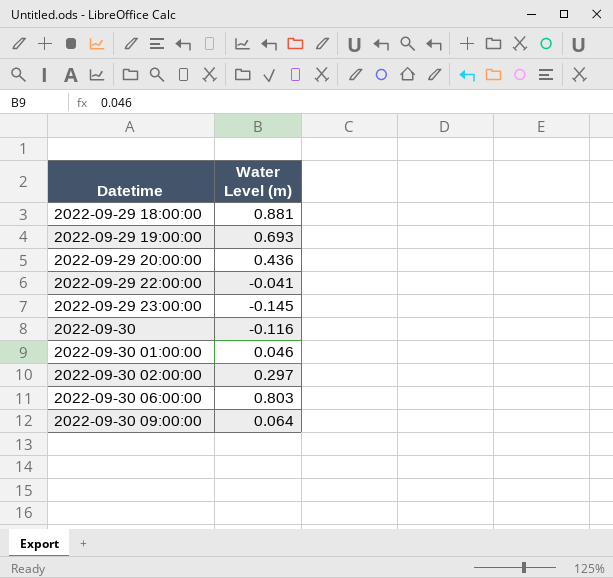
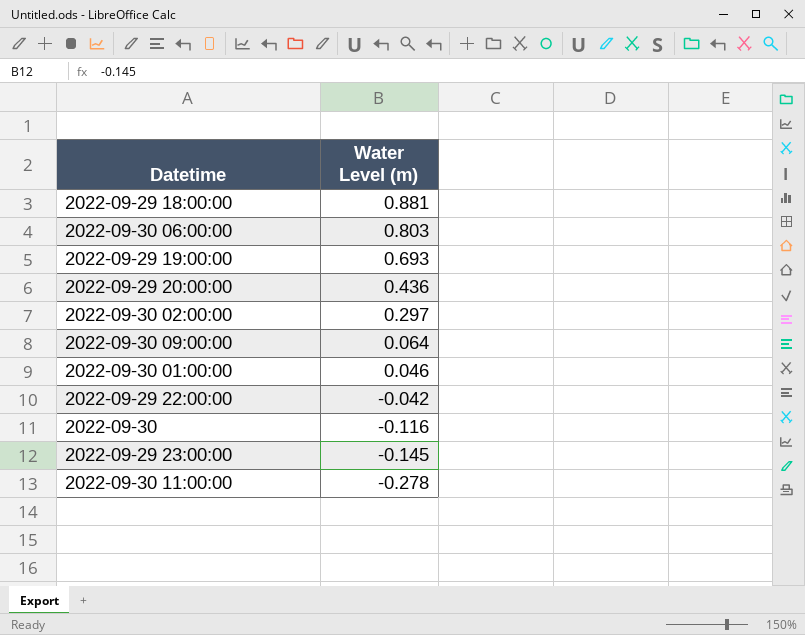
row order: Datetime ascending -> Water Level (m) descending
2022-09-29 22:00:00 | Water Level (m): -0.041 -> -0.042
row 2022-09-30 11:00:00: none -> -0.278

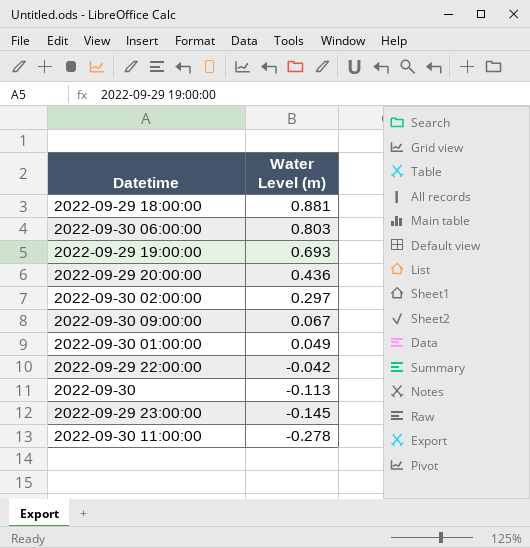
2022-09-30 09:00:00 | Water Level (m): 0.064 -> 0.067
2022-09-30 01:00:00 | Water Level (m): 0.046 -> 0.049
2022-09-30 | Water Level (m): -0.116 -> -0.113

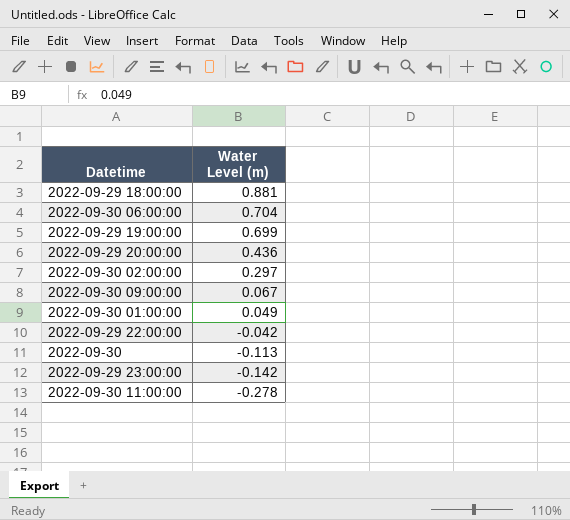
2022-09-30 06:00:00 | Water Level (m): 0.803 -> 0.704
2022-09-29 19:00:00 | Water Level (m): 0.693 -> 0.699
2022-09-29 23:00:00 | Water Level (m): -0.145 -> -0.142

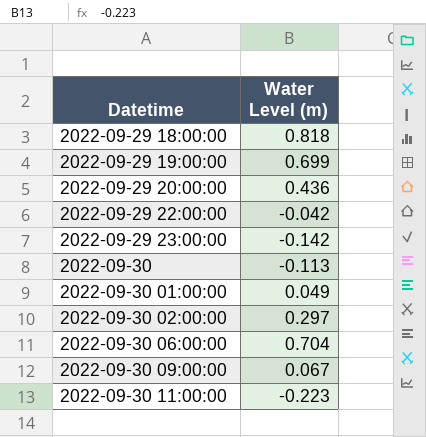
row order: Water Level (m) descending -> Datetime ascending
2022-09-29 18:00:00 | Water Level (m): 0.881 -> 0.818
2022-09-30 11:00:00 | Water Level (m): -0.278 -> -0.223

